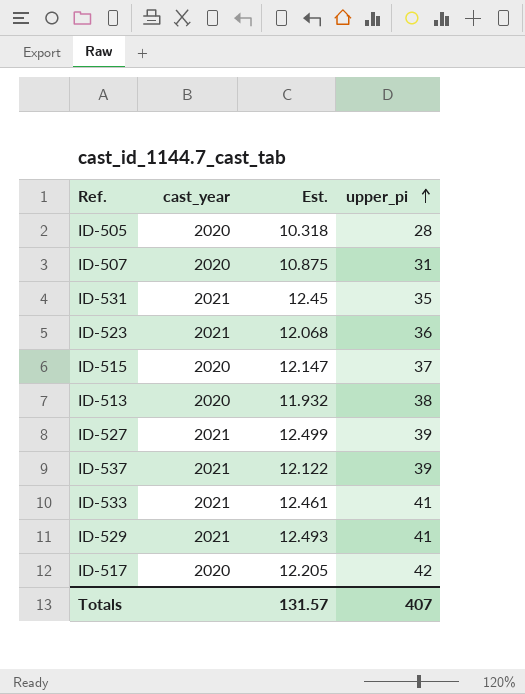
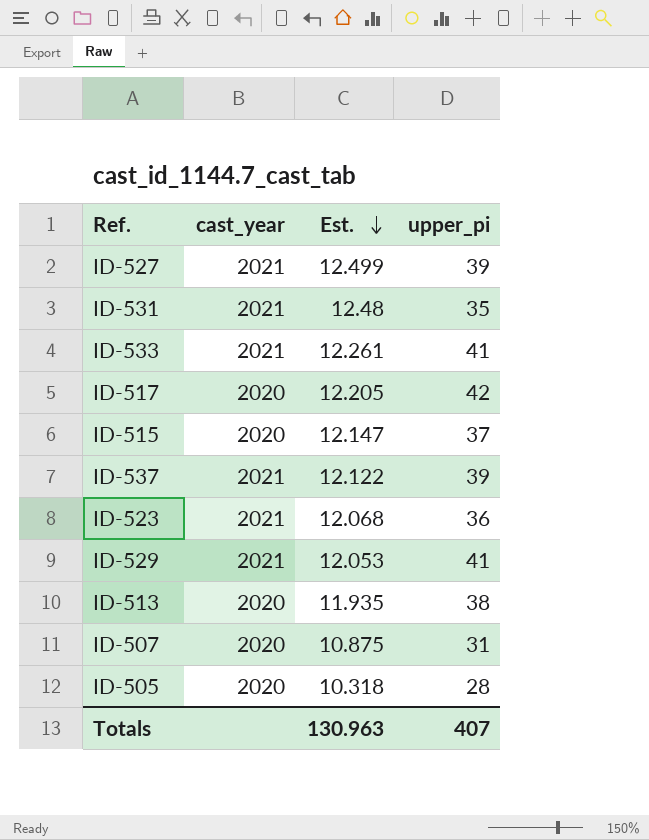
row order: upper_pi ascending -> Est. descending
ID-531 | Est.: 12.45 -> 12.48
ID-533 | Est.: 12.461 -> 12.261
ID-529 | Est.: 12.493 -> 12.053
ID-513 | Est.: 11.932 -> 11.935
Totals | Est.: 131.57 -> 130.963

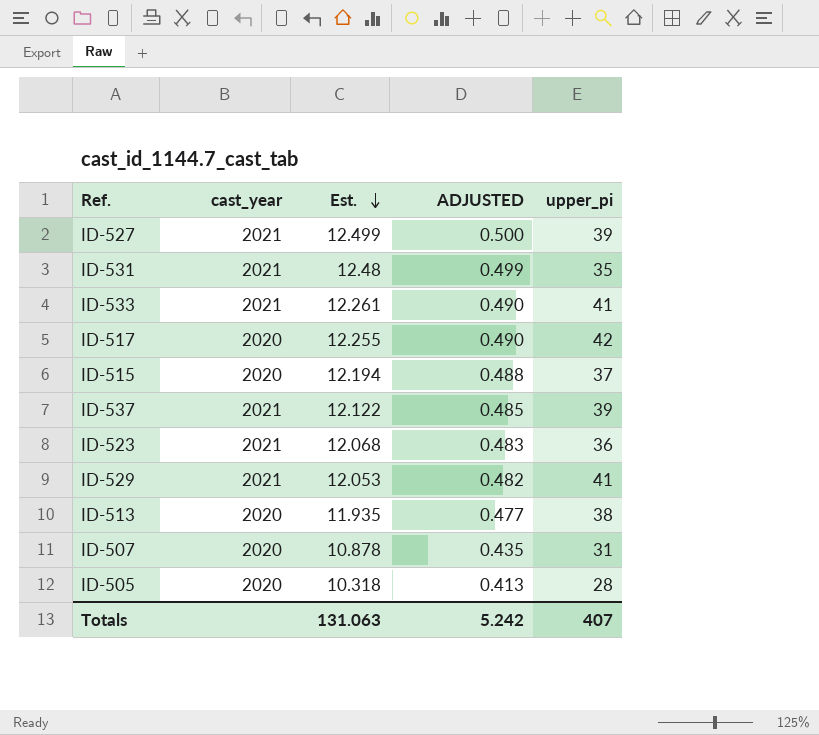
column ADJUSTED | formula: none -> [Est.] * 0.04
ID-517 | Est.: 12.205 -> 12.255
ID-515 | Est.: 12.147 -> 12.194
ID-507 | Est.: 10.875 -> 10.878
Totals | Est.: 130.963 -> 131.063

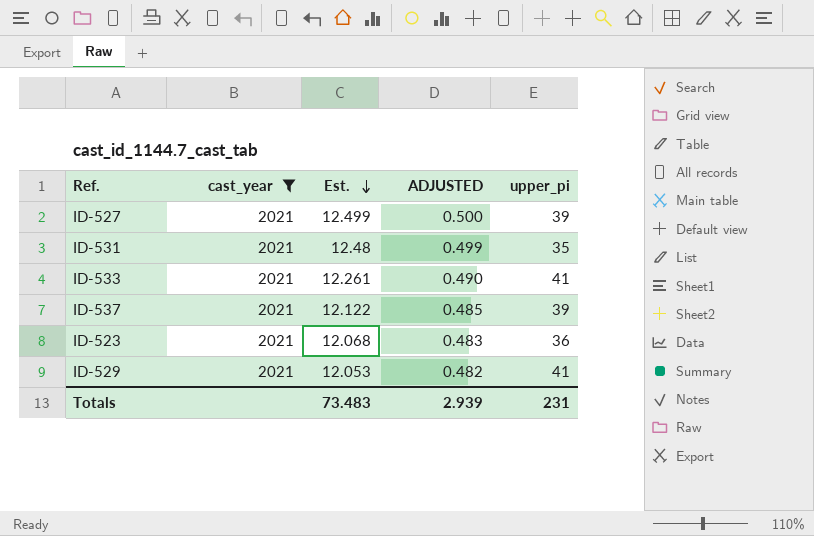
filter: none -> cast_year = 2021
Totals | Est.: 131.063 -> 73.483
Totals | ADJUSTED: 5.242 -> 2.939
Totals | upper_pi: 407 -> 231

